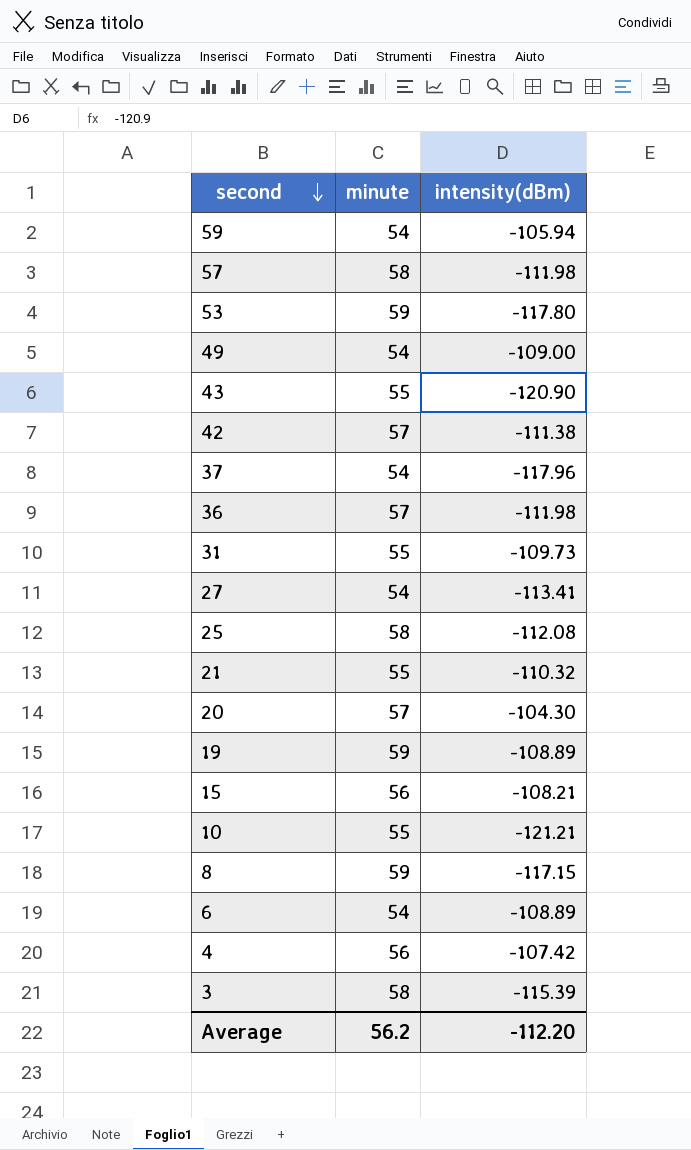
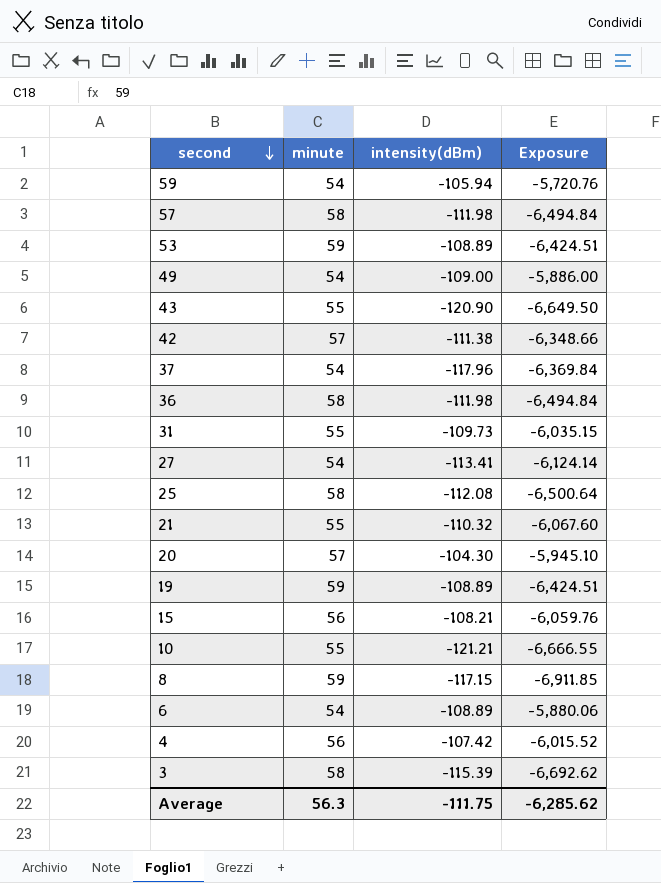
column Exposure | formula: none -> [minute] * [intensity(dBm)]
53 | intensity(dBm): -117.80 -> -108.89
36 | minute: 57 -> 58
Average | minute: 56.2 -> 56.3
Average | intensity(dBm): -112.20 -> -111.75

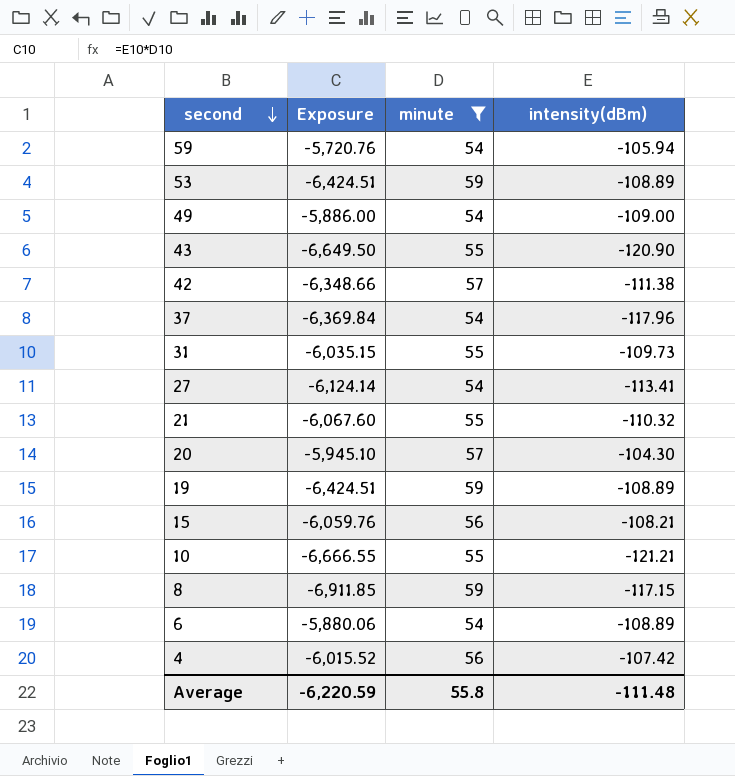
filter: none -> minute != 58
column Exposure | position: 4 -> 2
Average | Exposure: -6,285.62 -> -6,220.59
Average | minute: 56.3 -> 55.8
Average | intensity(dBm): -111.75 -> -111.48

